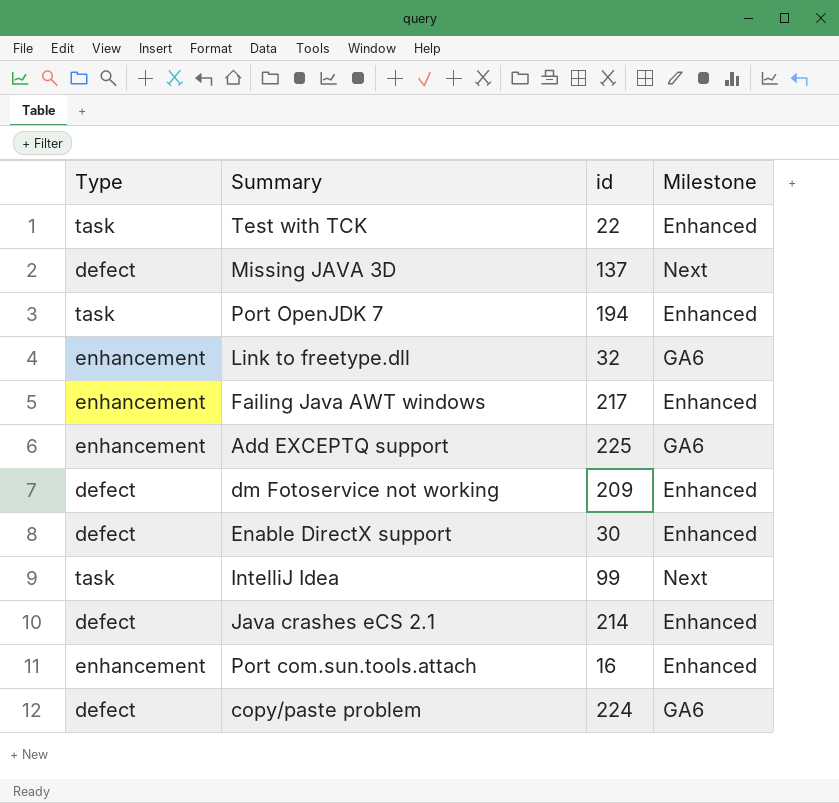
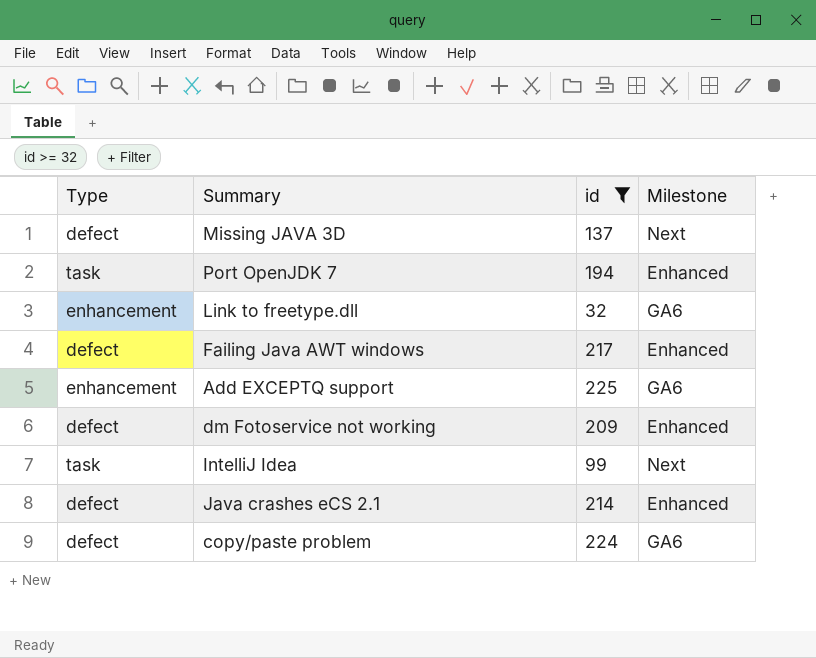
filter: none -> id >= 32
Failing Java AWT windows | Type: enhancement -> defect

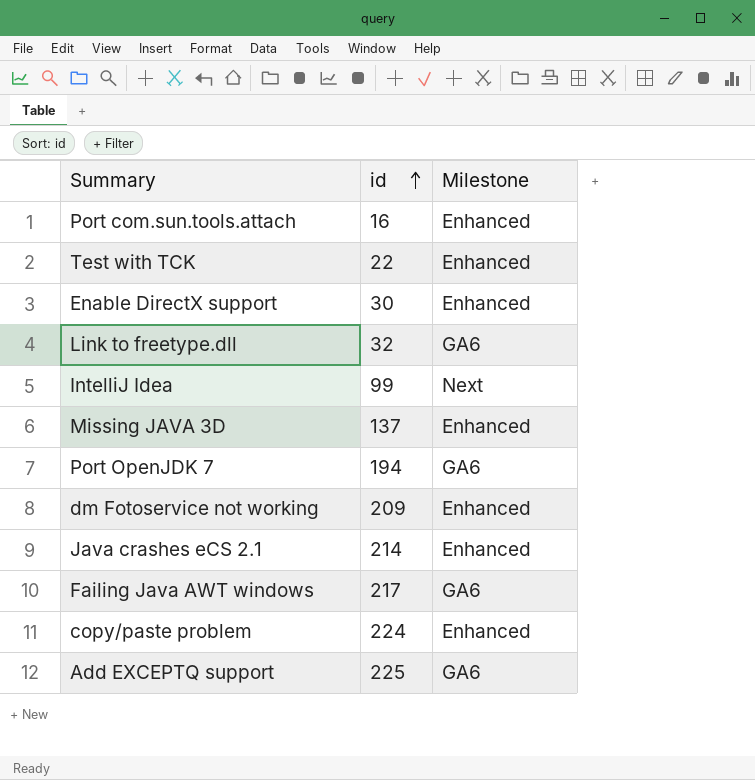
filter: id >= 32 -> none
row order: none -> id ascending
column Type | position: 1 -> none
Missing JAVA 3D | Milestone: Next -> Enhanced
Port OpenJDK 7 | Milestone: Enhanced -> GA6
Failing Java AWT windows | Milestone: Enhanced -> GA6
copy/paste problem | Milestone: GA6 -> Enhanced

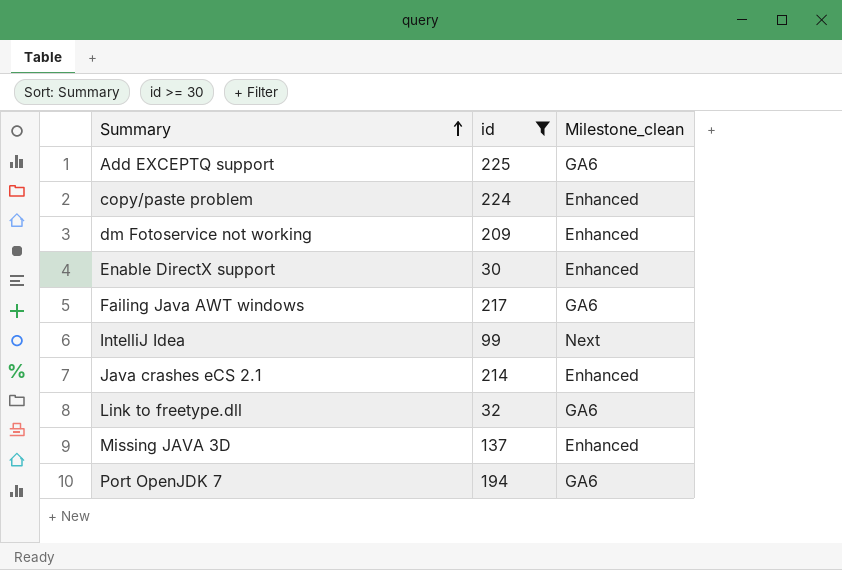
filter: none -> id >= 30
row order: id ascending -> Summary ascending
column name: Milestone -> Milestone_clean

